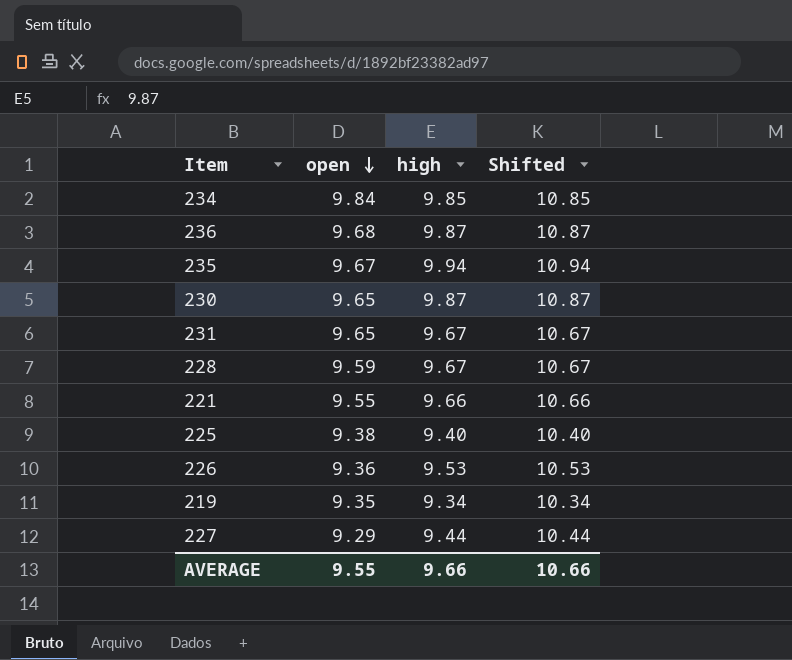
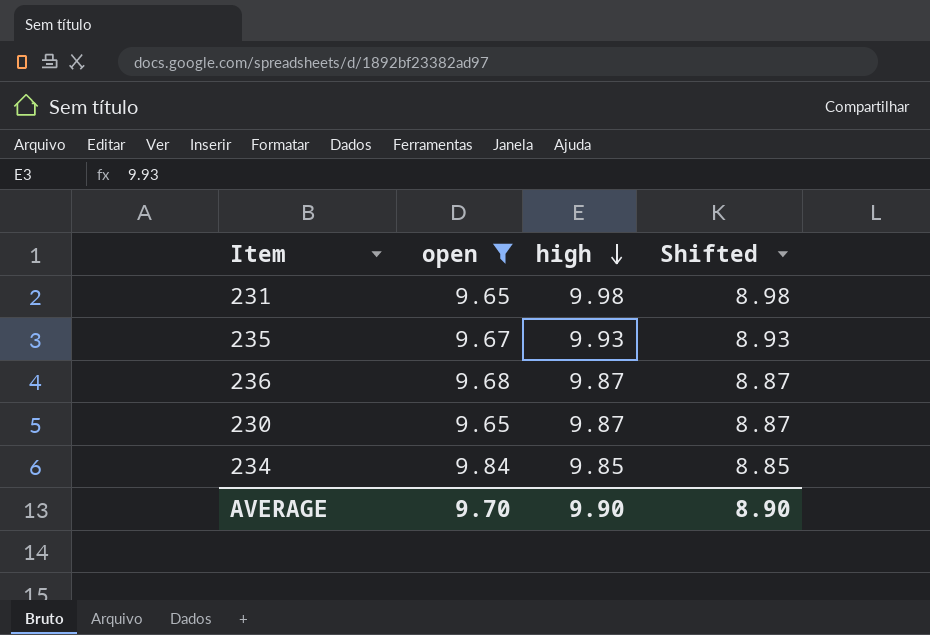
filter: none -> open >= 9.65
row order: open descending -> high descending
column Shifted | formula: [high] + 1 -> [high] - 1
231 | high: 9.67 -> 9.98
235 | high: 9.94 -> 9.93
AVERAGE | open: 9.55 -> 9.70
AVERAGE | high: 9.66 -> 9.90
AVERAGE | Shifted: 10.66 -> 8.90

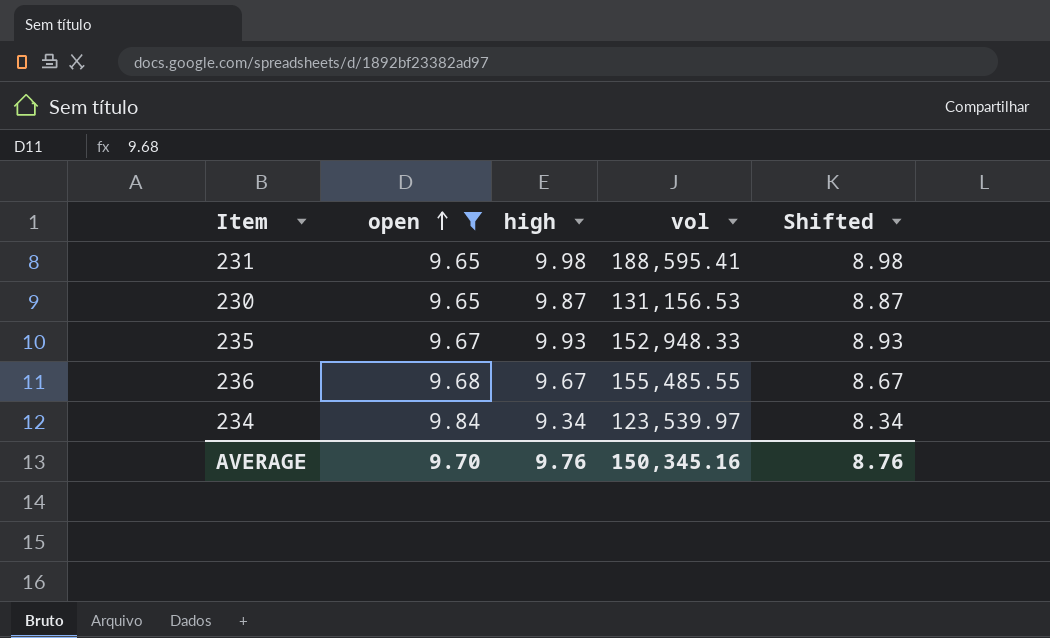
row order: high descending -> open ascending
column vol | position: none -> 4
236 | high: 9.87 -> 9.67
236 | Shifted: 8.87 -> 8.67
234 | high: 9.85 -> 9.34
234 | Shifted: 8.85 -> 8.34
AVERAGE | high: 9.90 -> 9.76
AVERAGE | Shifted: 8.90 -> 8.76

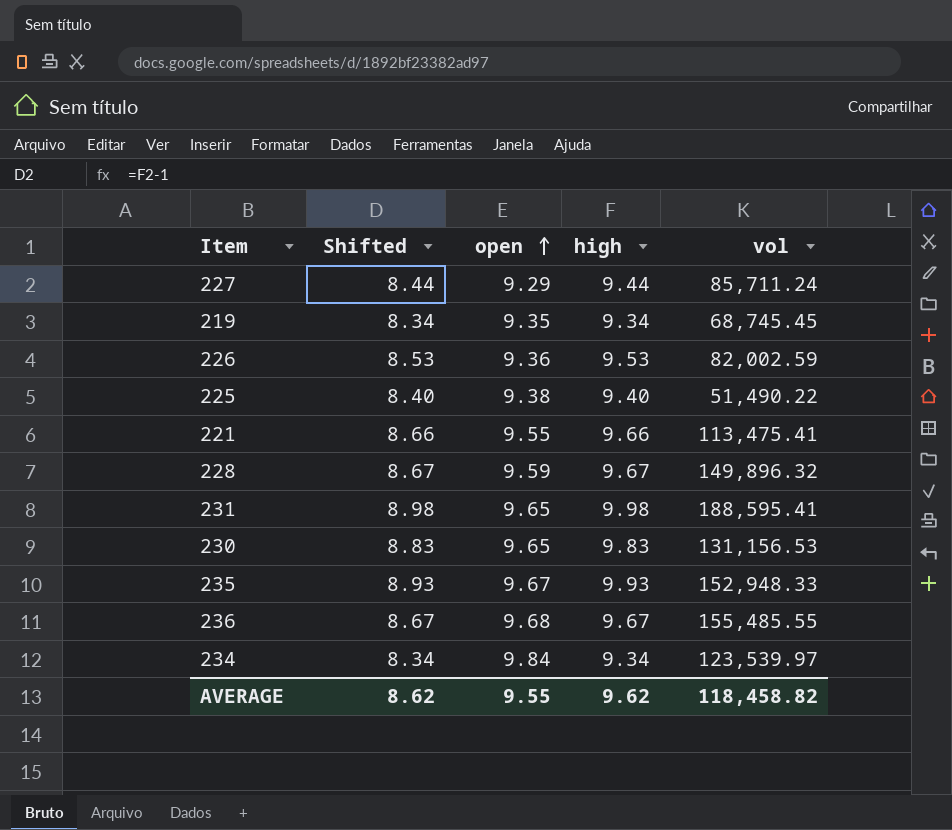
filter: open >= 9.65 -> none
column Shifted | position: 5 -> 2
230 | Shifted: 8.87 -> 8.83
230 | high: 9.87 -> 9.83
AVERAGE | Shifted: 8.76 -> 8.62
AVERAGE | open: 9.70 -> 9.55
AVERAGE | high: 9.76 -> 9.62
AVERAGE | vol: 150,345.16 -> 118,458.82

